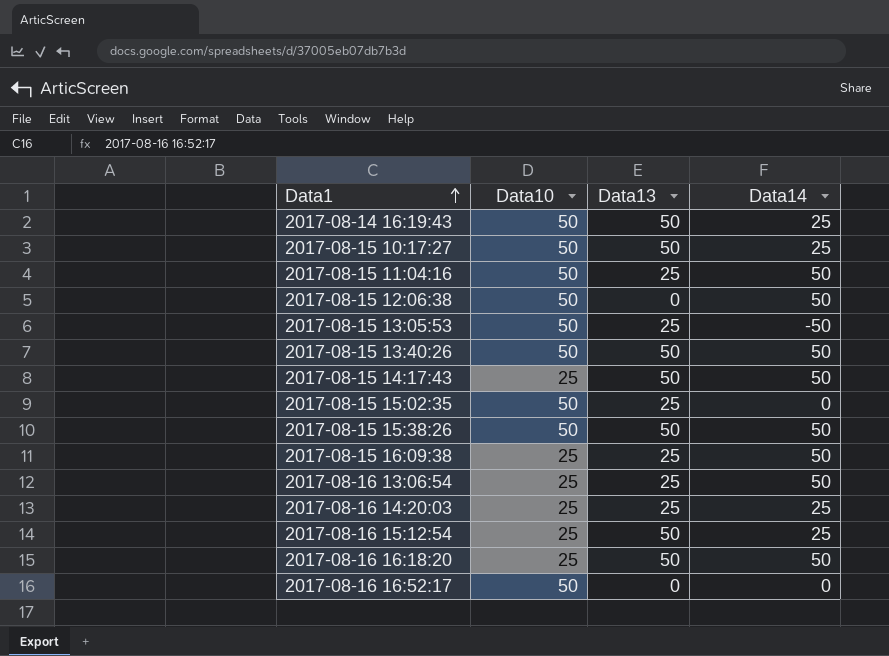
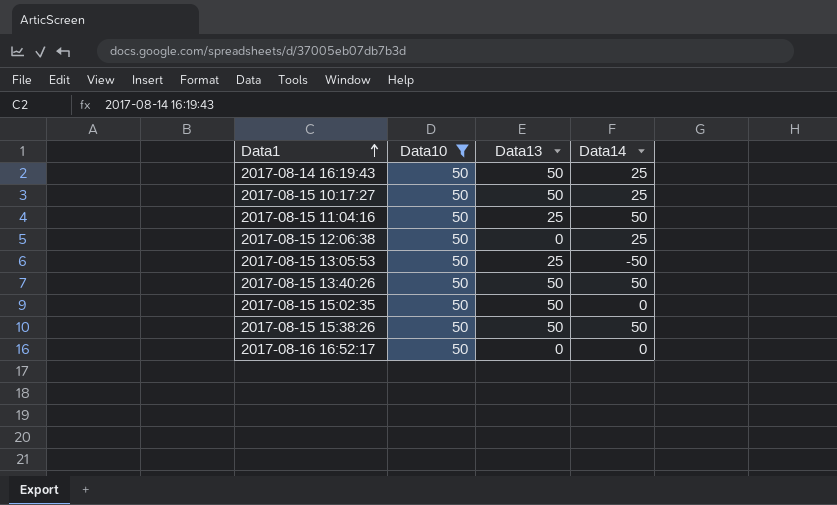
filter: none -> Data10 = 50
2017-08-15 12:06:38 | Data14: 50 -> 25
2017-08-15 15:02:35 | Data13: 25 -> 50

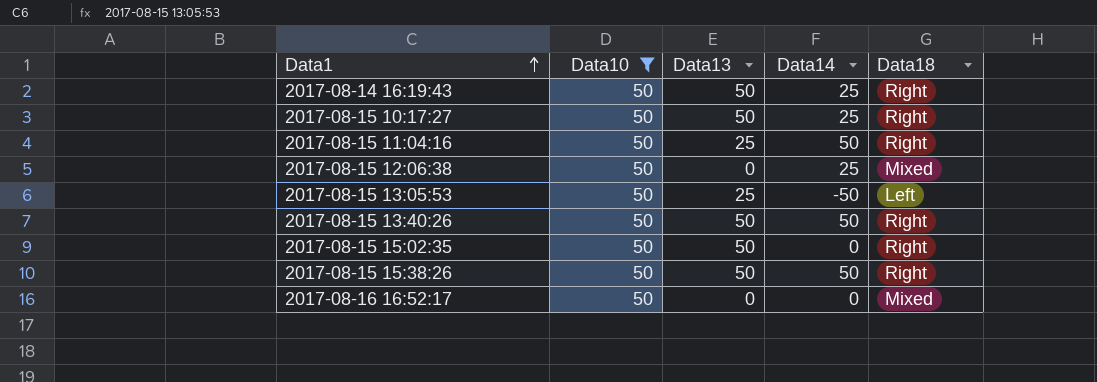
column Data18 | position: none -> 5

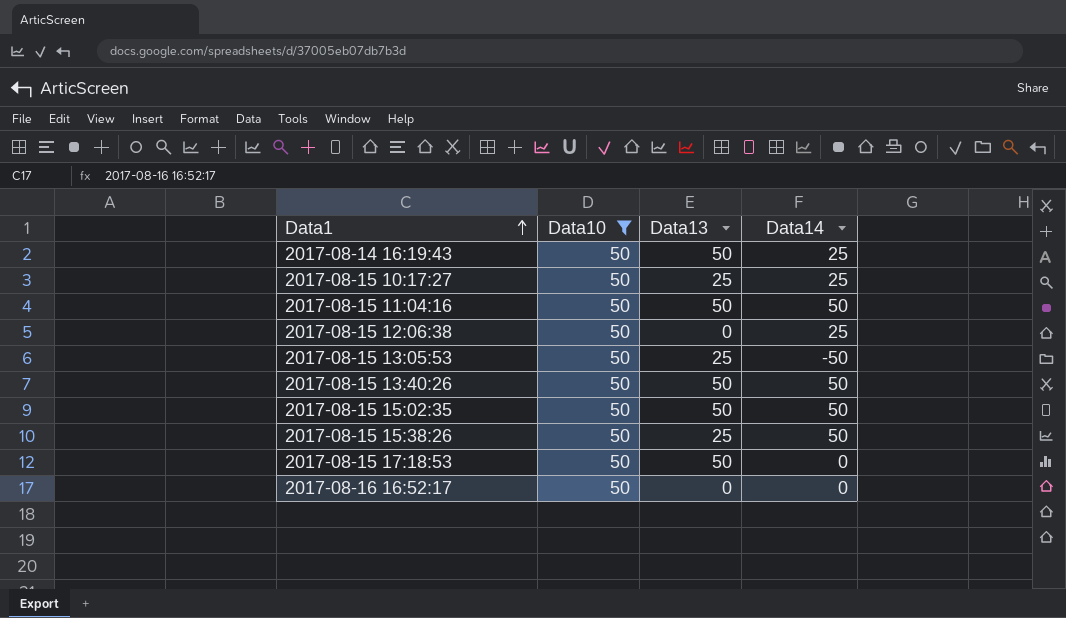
column Data18 | position: 5 -> none
2017-08-15 10:17:27 | Data13: 50 -> 25
2017-08-15 11:04:16 | Data13: 25 -> 50
2017-08-15 15:02:35 | Data14: 0 -> 50
2017-08-15 15:38:26 | Data13: 50 -> 25
row 2017-08-15 17:18:53: none -> 50 | 50 | 0

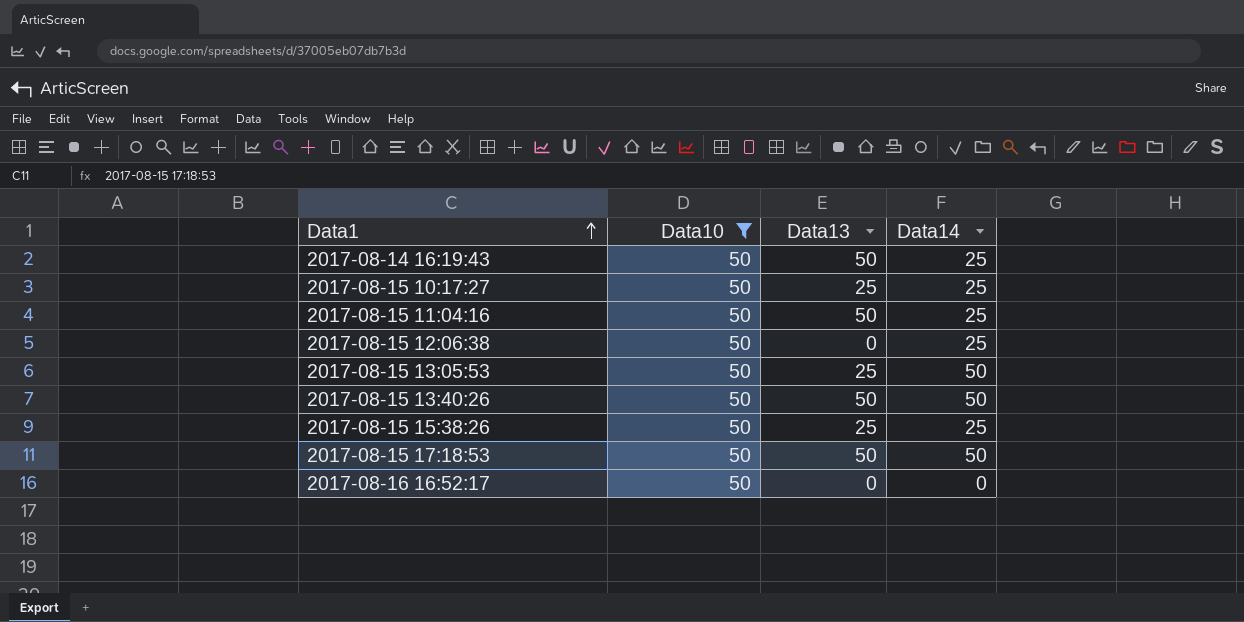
row 2017-08-15 15:02:35: 50 | 50 | 50 -> none
2017-08-15 11:04:16 | Data14: 50 -> 25
2017-08-15 13:05:53 | Data14: -50 -> 50
2017-08-15 15:38:26 | Data14: 50 -> 25
2017-08-15 17:18:53 | Data14: 0 -> 50

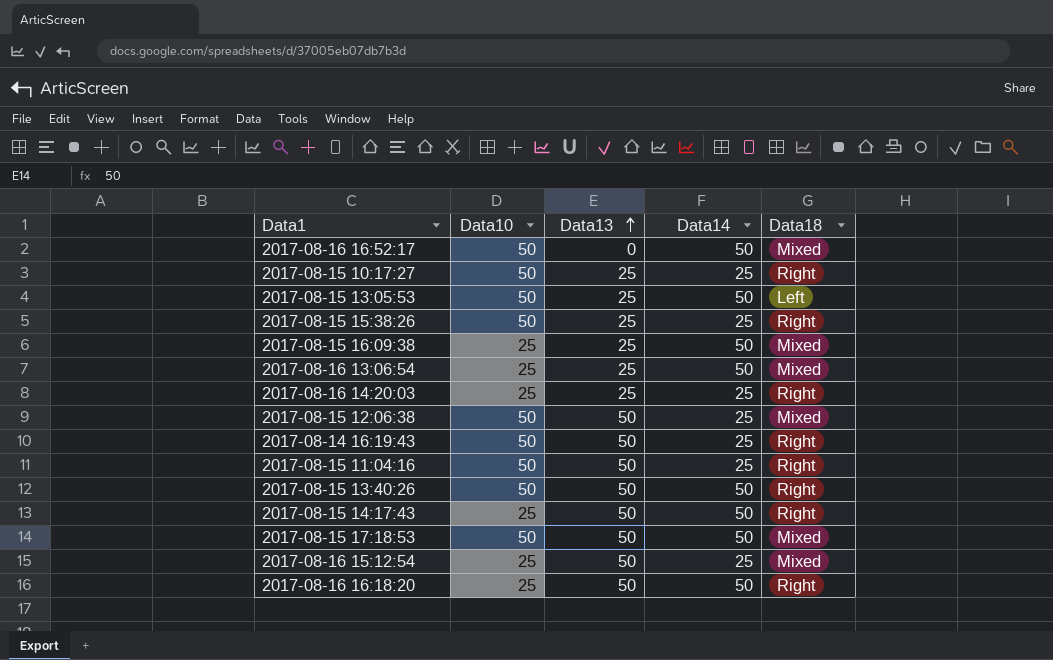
filter: Data10 = 50 -> none
row order: Data1 ascending -> Data13 ascending
column Data18 | position: none -> 5
2017-08-16 16:52:17 | Data14: 0 -> 50
2017-08-15 12:06:38 | Data13: 0 -> 50

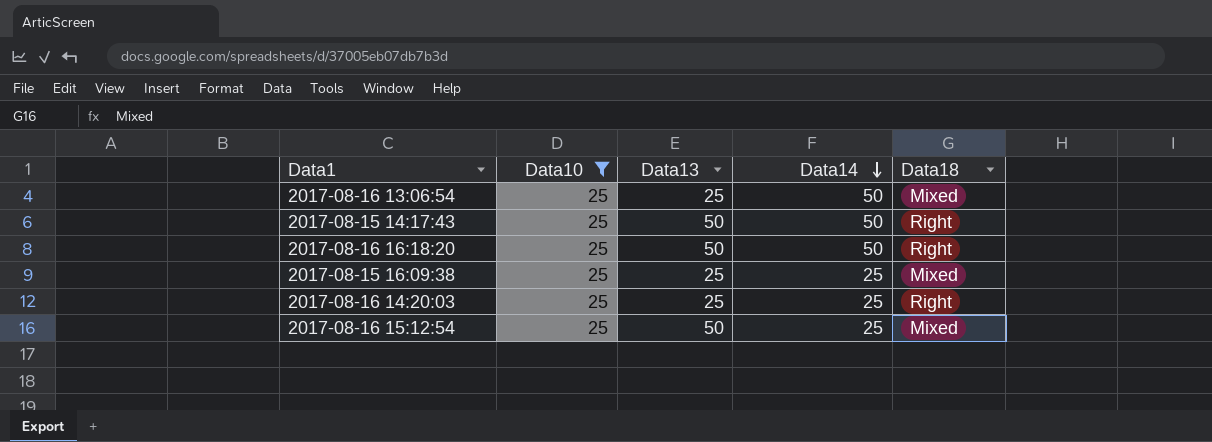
filter: none -> Data10 = 25
row order: Data13 ascending -> Data14 descending
2017-08-15 16:09:38 | Data14: 50 -> 25

